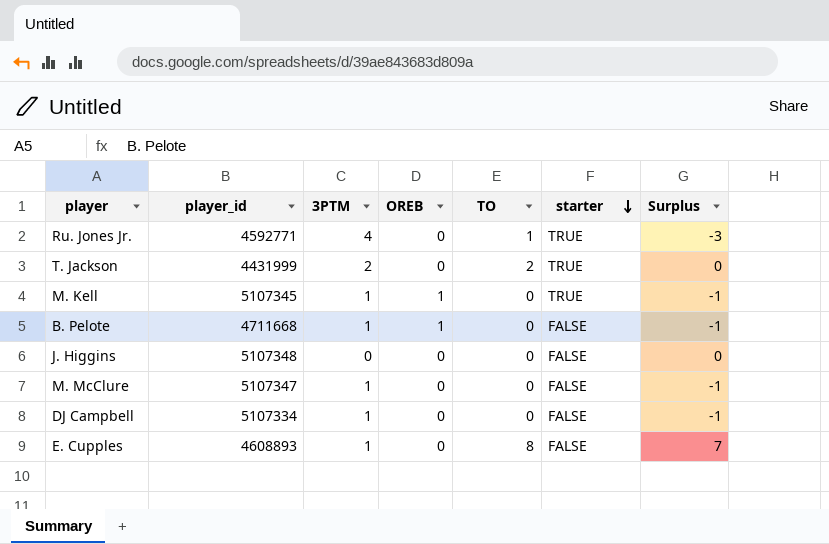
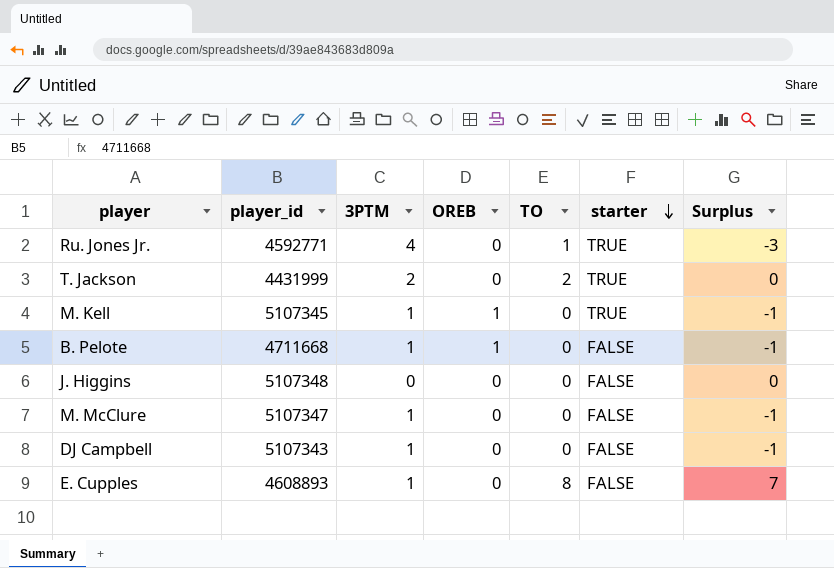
DJ Campbell | player_id: 5107334 -> 5107343

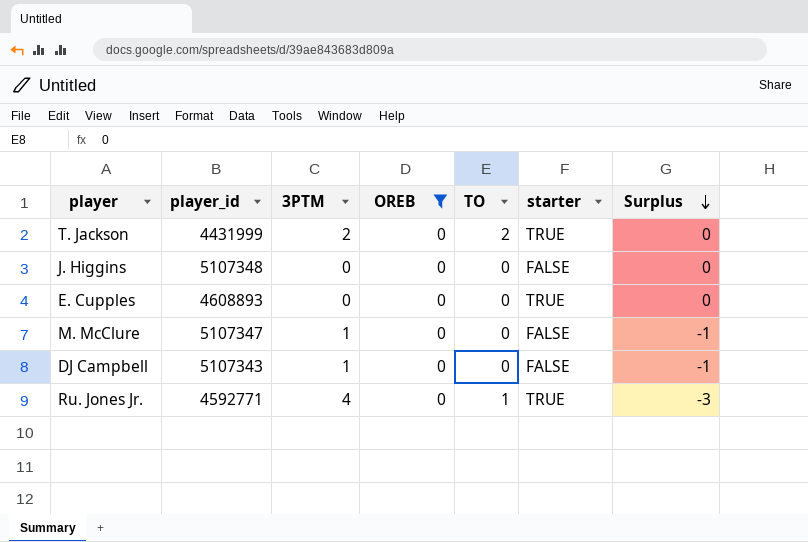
filter: none -> OREB = 0
row order: starter descending -> Surplus descending
E. Cupples | 3PTM: 1 -> 0
E. Cupples | TO: 8 -> 0
E. Cupples | starter: FALSE -> TRUE
E. Cupples | Surplus: 7 -> 0

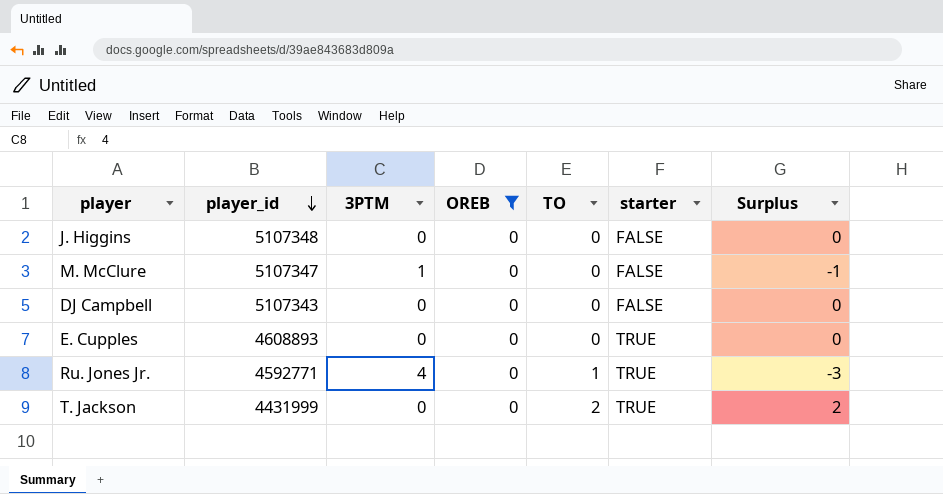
row order: Surplus descending -> player_id descending
DJ Campbell | 3PTM: 1 -> 0
DJ Campbell | Surplus: -1 -> 0
T. Jackson | 3PTM: 2 -> 0
T. Jackson | Surplus: 0 -> 2

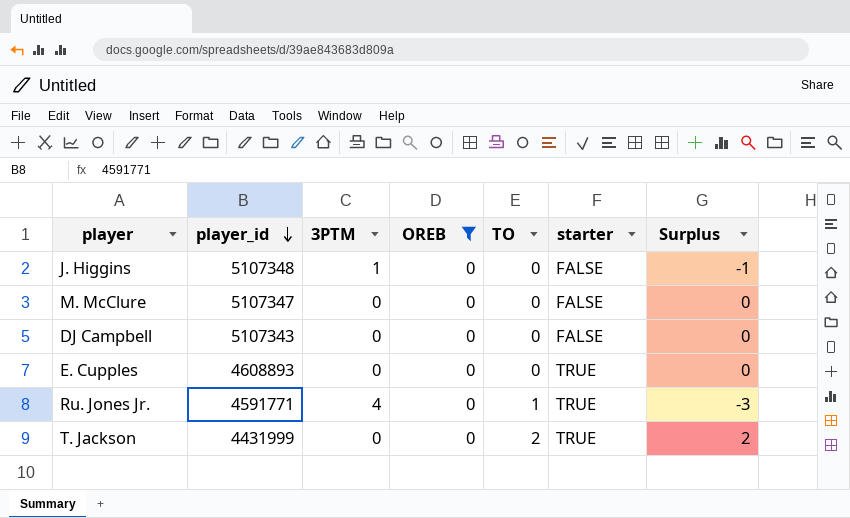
J. Higgins | 3PTM: 0 -> 1
J. Higgins | Surplus: 0 -> -1
M. McClure | 3PTM: 1 -> 0
M. McClure | Surplus: -1 -> 0
Ru. Jones Jr. | player_id: 4592771 -> 4591771

